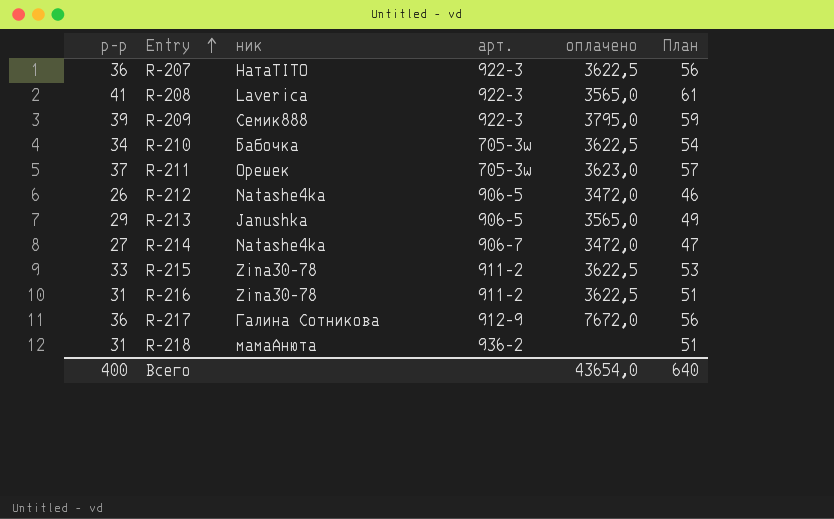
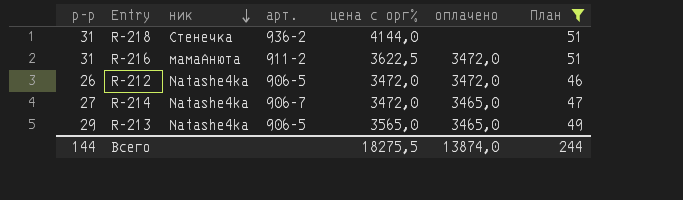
filter: none -> План <= 51
row order: Entry ascending -> ник descending
column цена с орг% | position: none -> 5
R-218 | ник: мамаАнюта -> Стенечка
R-216 | ник: Zina30-78 -> мамаАнюта
R-216 | оплачено: 3622,5 -> 3472,0
R-214 | оплачено: 3472,0 -> 3465,0
R-213 | ник: Janushka -> Natashe4ka
R-213 | оплачено: 3565,0 -> 3465,0
Всего | р-р: 400 -> 144
Всего | оплачено: 43654,0 -> 13874,0
Всего | План: 640 -> 244

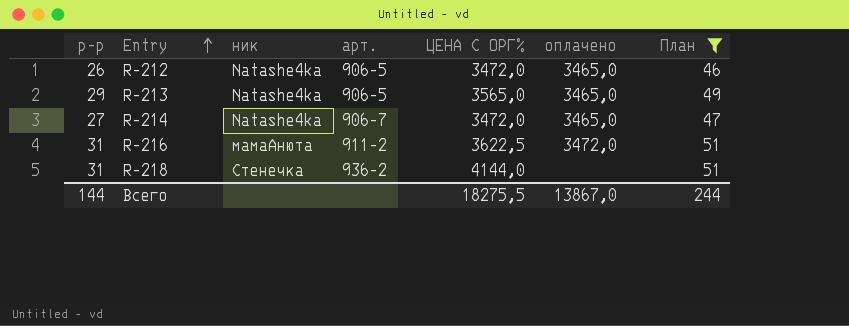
row order: ник descending -> Entry ascending
column name: цена с орг% -> ЦЕНА С ОРГ%
R-212 | оплачено: 3472,0 -> 3465,0
Всего | оплачено: 13874,0 -> 13867,0

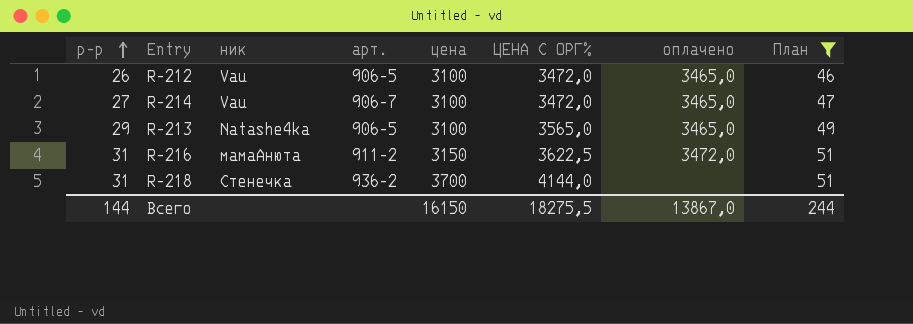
row order: Entry ascending -> р-р ascending
column цена | position: none -> 5
R-212 | ник: Natashe4ka -> Vau
R-214 | ник: Natashe4ka -> Vau

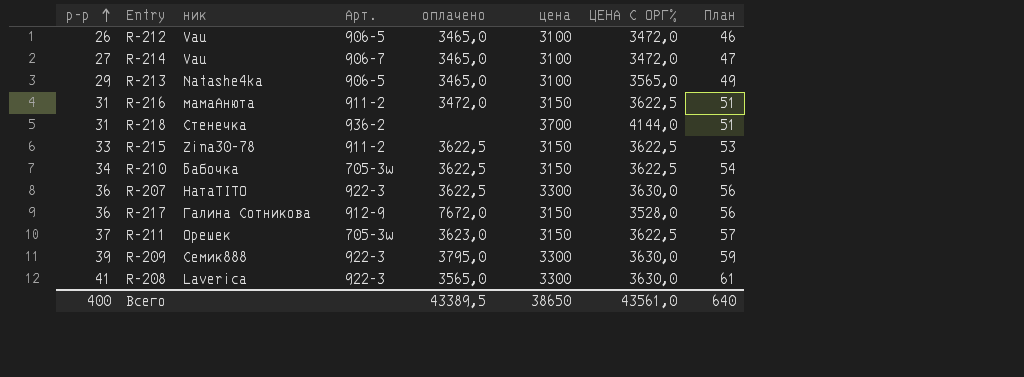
filter: План <= 51 -> none
column name: арт. -> Арт.
column оплачено | position: 7 -> 5
Всего | р-р: 144 -> 400
Всего | оплачено: 13867,0 -> 43389,5
Всего | цена: 16150 -> 38650
Всего | ЦЕНА С ОРГ%: 18275,5 -> 43561,0
Всего | План: 244 -> 640

